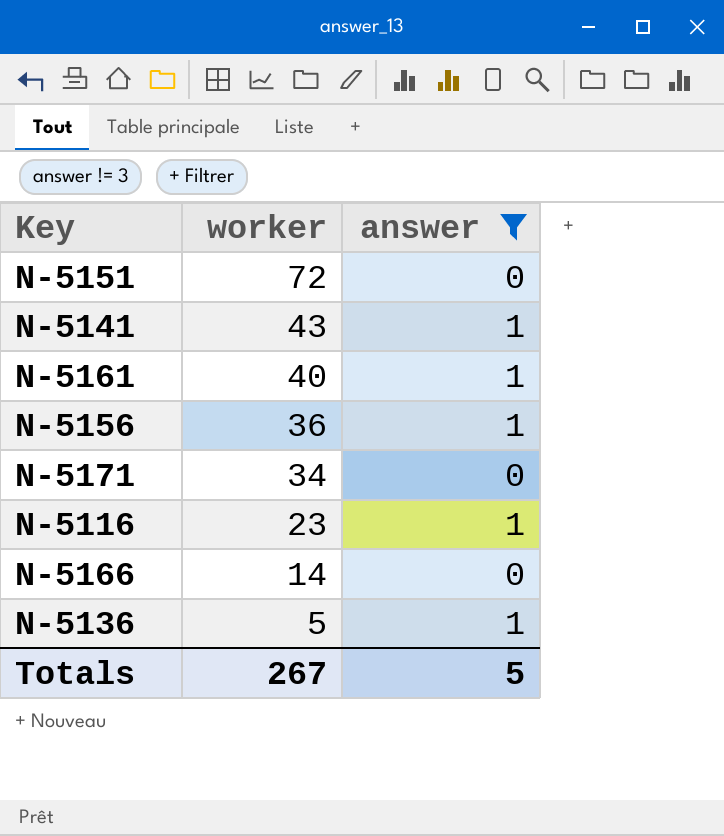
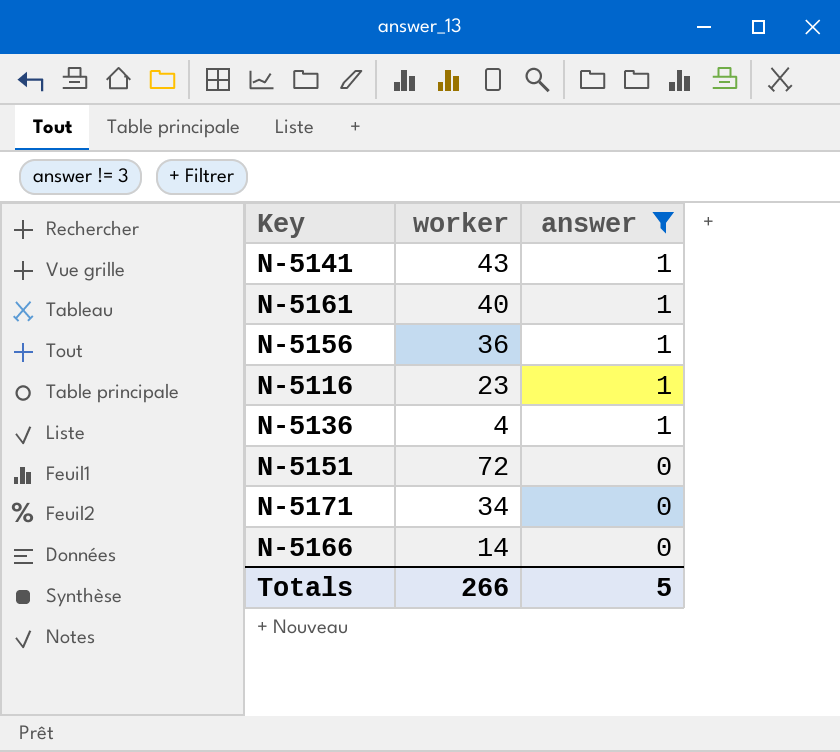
row order: worker descending -> answer descending
N-5136 | worker: 5 -> 4
Totals | worker: 267 -> 266

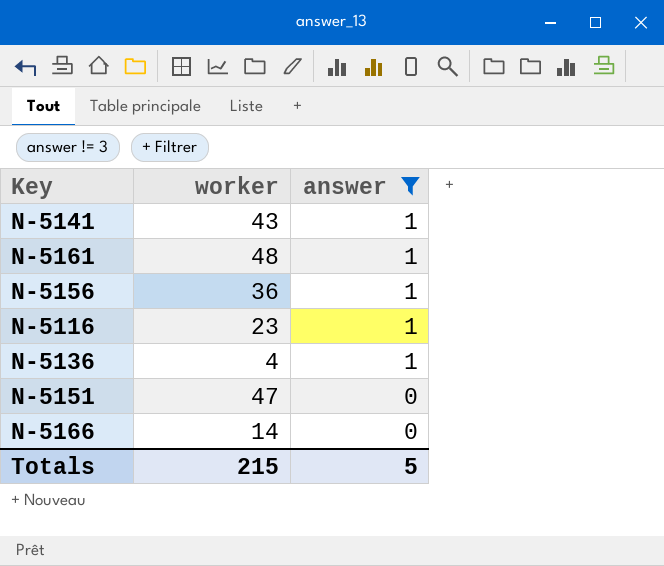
row N-5171: 34 | 0 -> none
N-5161 | worker: 40 -> 48
N-5151 | worker: 72 -> 47
Totals | worker: 266 -> 215

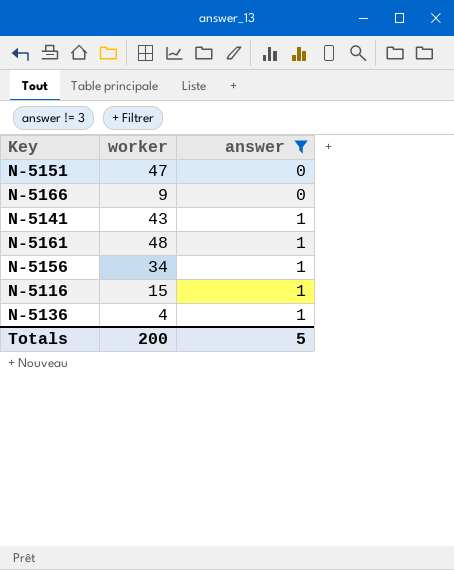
row order: answer descending -> answer ascending
N-5166 | worker: 14 -> 9
N-5156 | worker: 36 -> 34
N-5116 | worker: 23 -> 15
Totals | worker: 215 -> 200

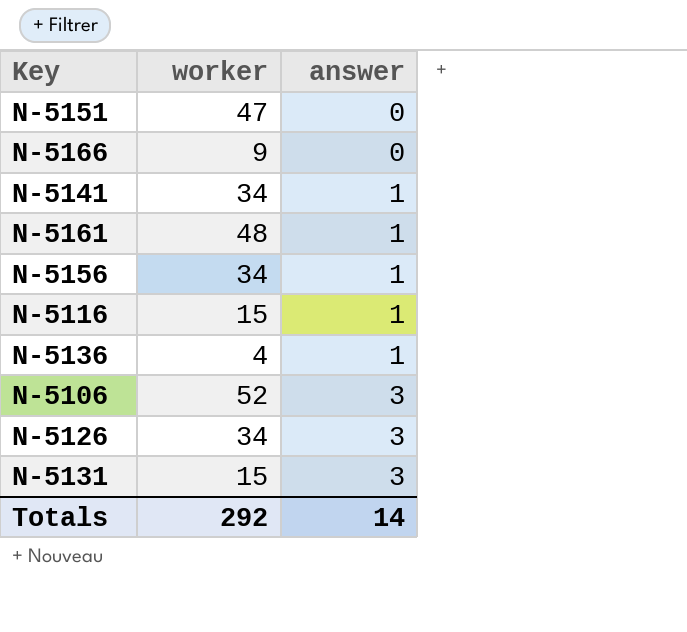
filter: answer != 3 -> none
N-5141 | worker: 43 -> 34
Totals | worker: 200 -> 292
Totals | answer: 5 -> 14

